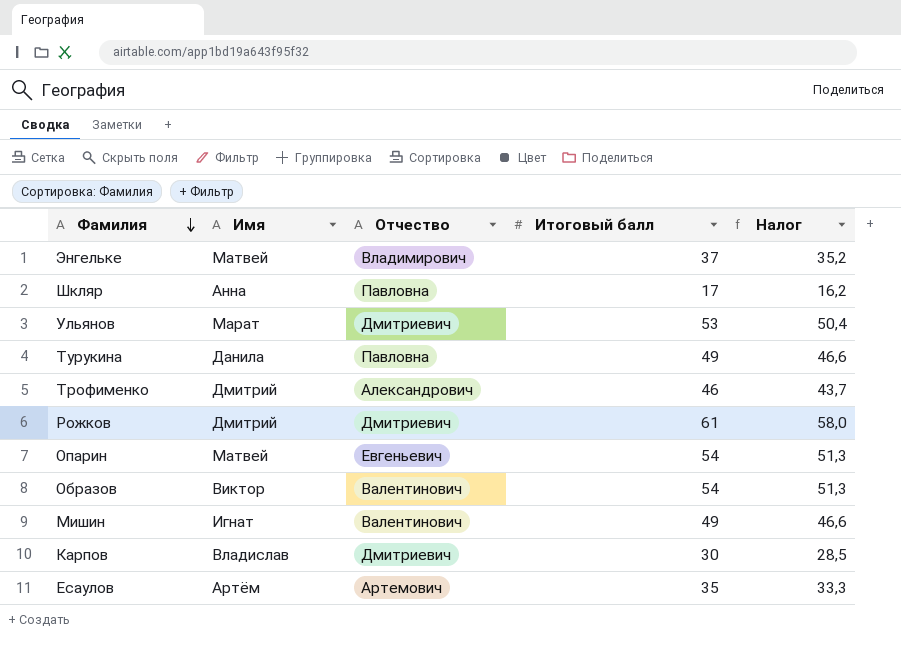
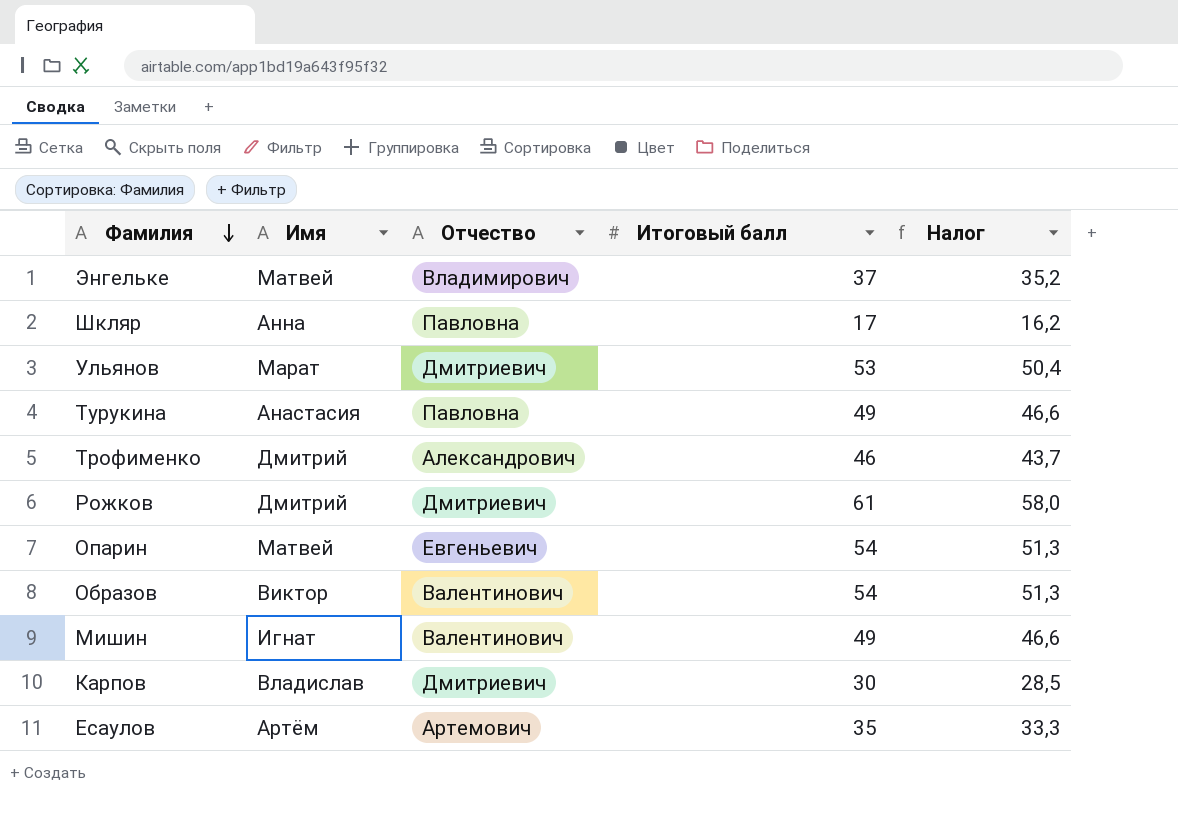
Турукина | Имя: Данила -> Анастасия

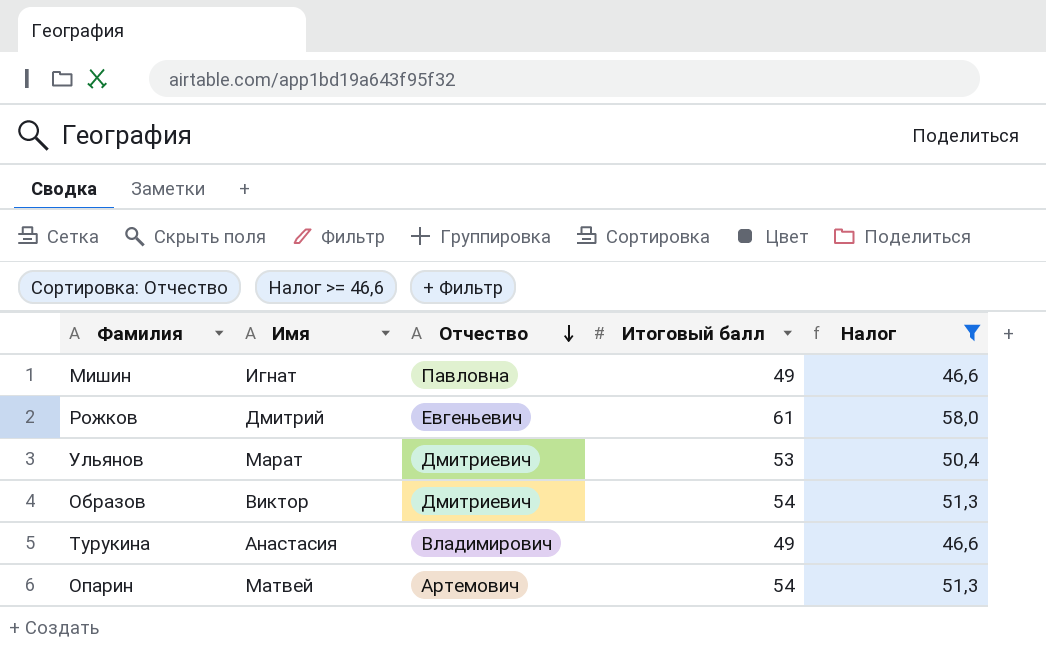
filter: none -> Налог >= 46,6
row order: Фамилия descending -> Отчество descending
Мишин | Отчество: Валентинович -> Павловна
Рожков | Отчество: Дмитриевич -> Евгеньевич
Образов | Отчество: Валентинович -> Дмитриевич
Турукина | Отчество: Павловна -> Владимирович
Опарин | Отчество: Евгеньевич -> Артемович

